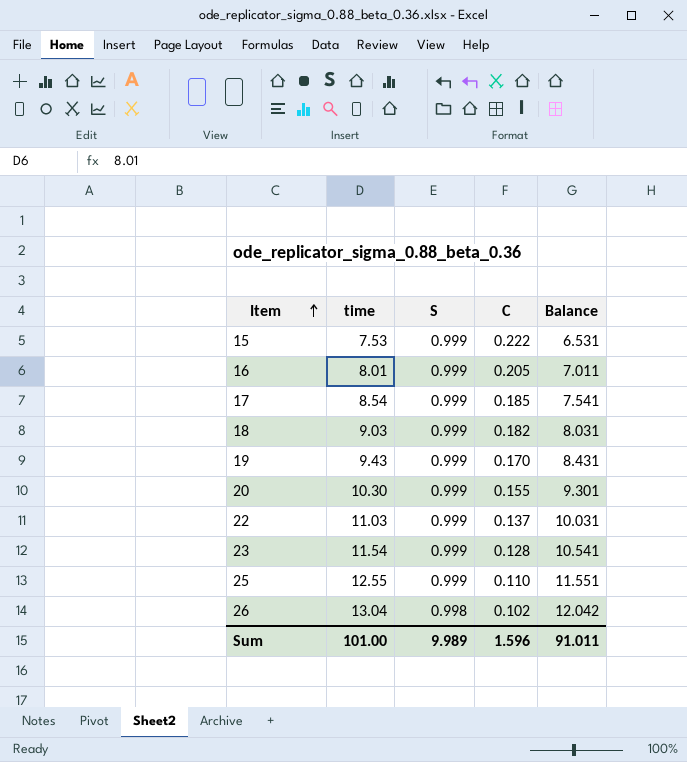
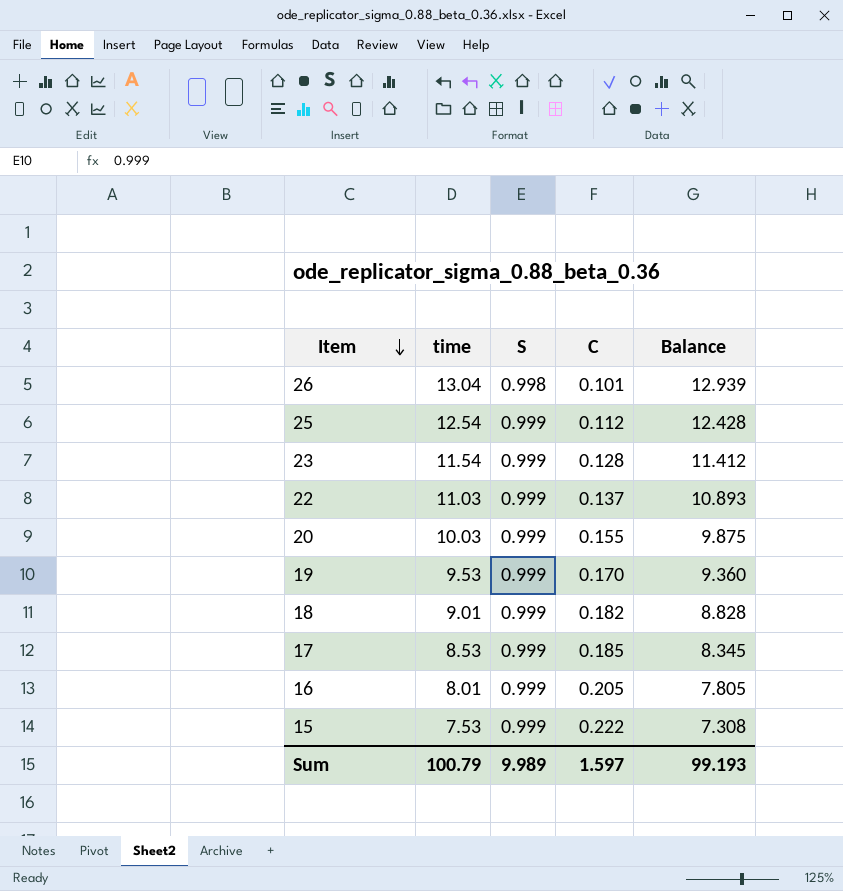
row order: Item ascending -> Item descending
column Balance | formula: [time] - [S] -> [time] - [C]
26 | C: 0.102 -> 0.101
25 | time: 12.55 -> 12.54
25 | C: 0.110 -> 0.112
20 | time: 10.30 -> 10.03
19 | time: 9.43 -> 9.53
18 | time: 9.03 -> 9.01
17 | time: 8.54 -> 8.53
Sum | time: 101.00 -> 100.79
Sum | C: 1.596 -> 1.597
Sum | Balance: 91.011 -> 99.193

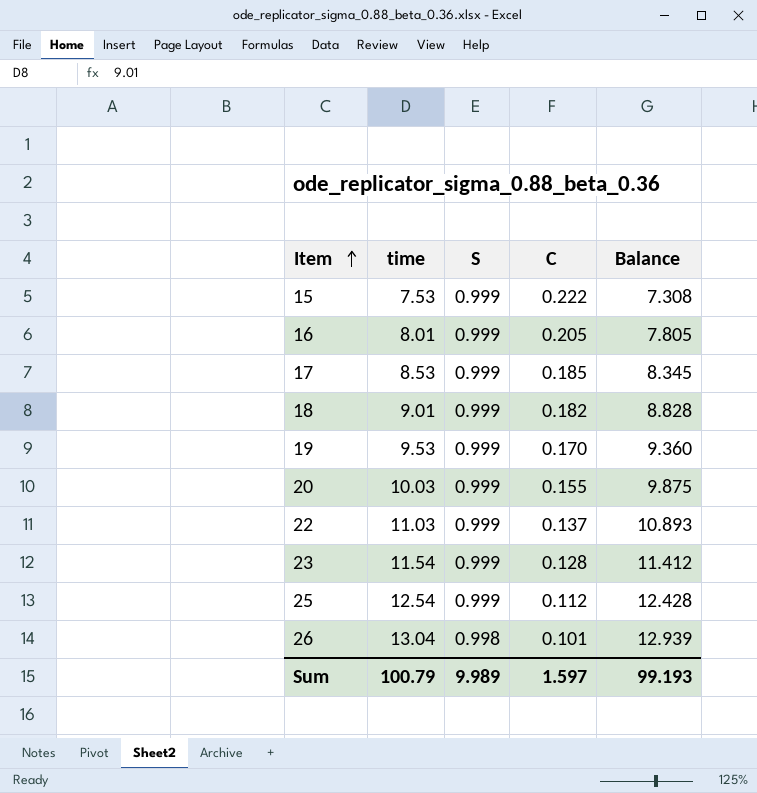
row order: Item descending -> Item ascending

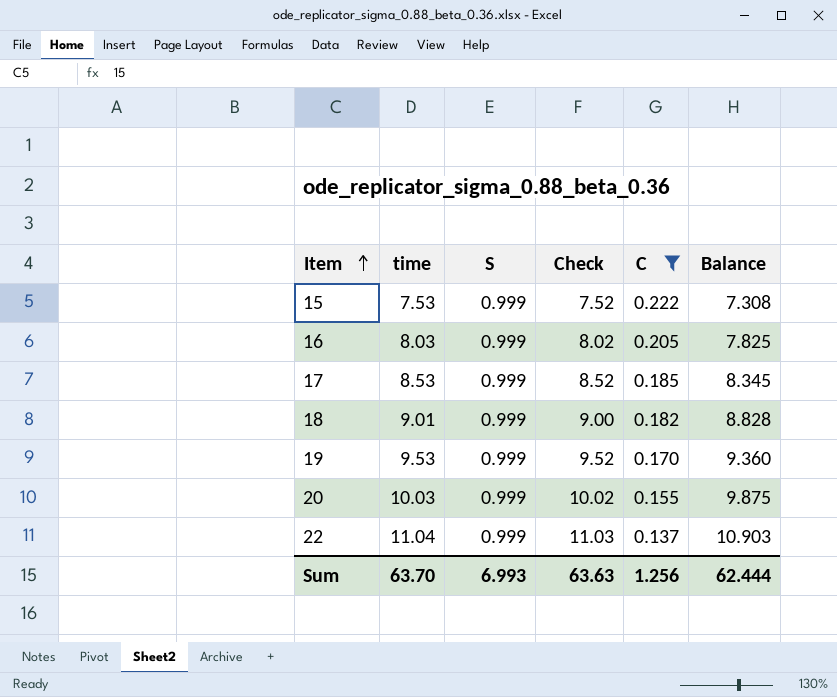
filter: none -> C >= 0.137
column Check | formula: none -> [time] * [S]
16 | time: 8.01 -> 8.03
16 | Balance: 7.805 -> 7.825
22 | time: 11.03 -> 11.04
22 | Balance: 10.893 -> 10.903
Sum | time: 100.79 -> 63.70
Sum | S: 9.989 -> 6.993
Sum | C: 1.597 -> 1.256
Sum | Balance: 99.193 -> 62.444

